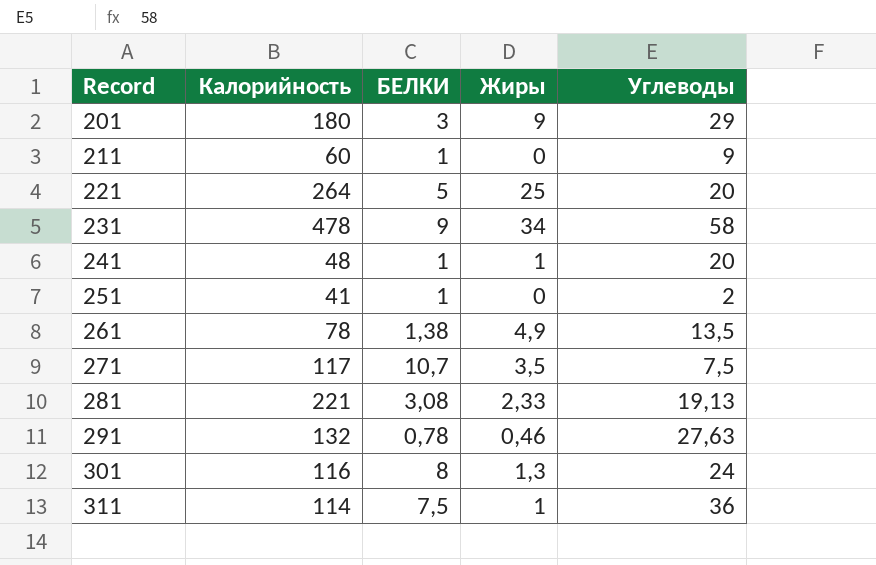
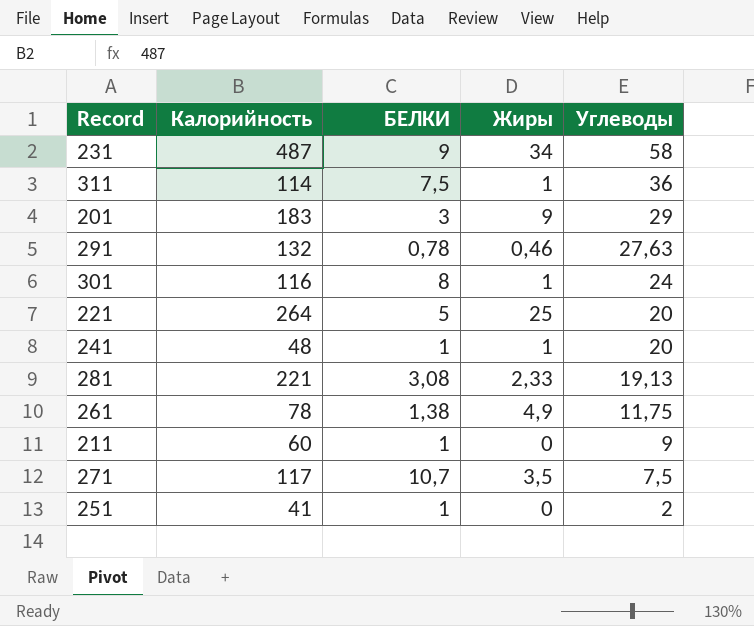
row order: Record ascending -> Углеводы descending
231 | Калорийность: 478 -> 487
201 | Калорийность: 180 -> 183
301 | Жиры: 1,3 -> 1
261 | Углеводы: 13,5 -> 11,75

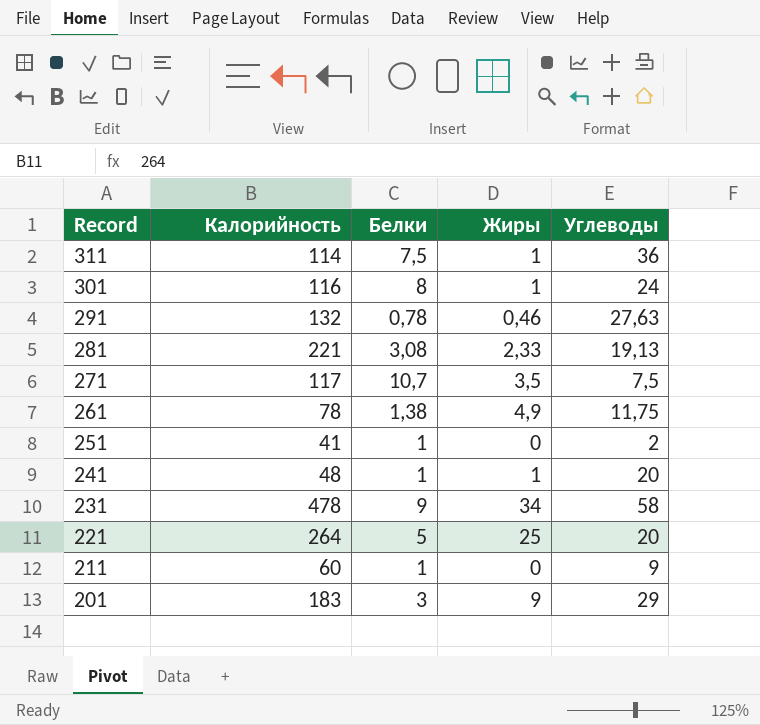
row order: Углеводы descending -> Record descending
column name: БЕЛКИ -> Белки
231 | Калорийность: 487 -> 478

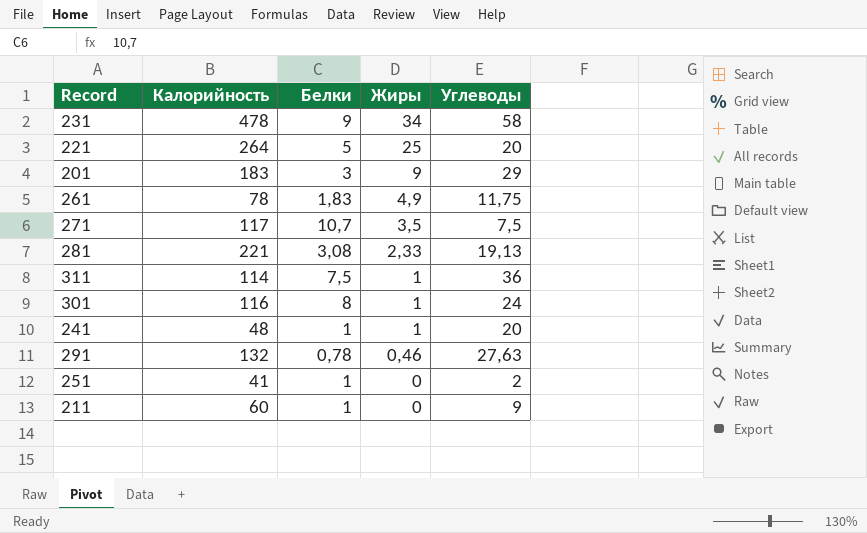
row order: Record descending -> Жиры descending
261 | Белки: 1,38 -> 1,83

